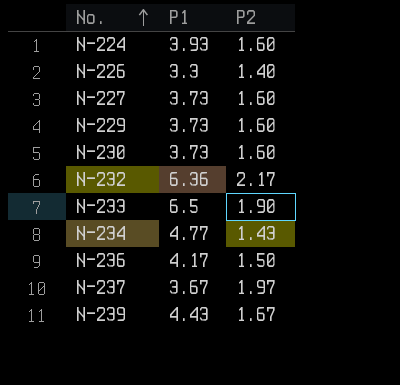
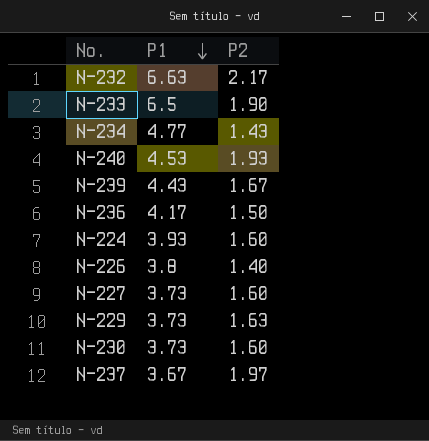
row order: No. ascending -> P1 descending
N-232 | P1: 6.36 -> 6.63
row N-240: none -> 4.53 | 1.93
N-226 | P1: 3.3 -> 3.8
N-229 | P2: 1.60 -> 1.63

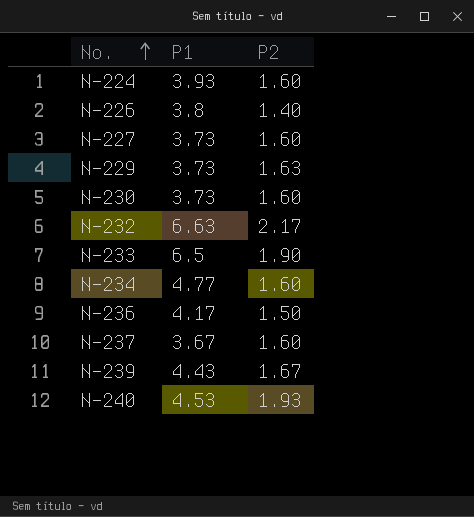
row order: P1 descending -> No. ascending
N-234 | P2: 1.43 -> 1.60
N-237 | P2: 1.97 -> 1.60

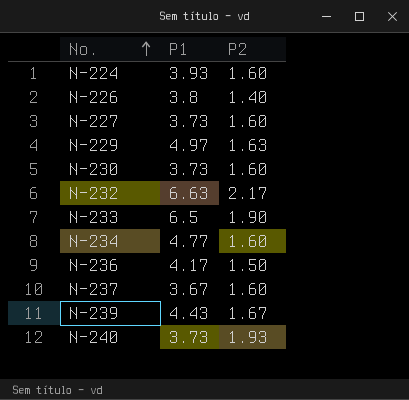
N-229 | P1: 3.73 -> 4.97
N-240 | P1: 4.53 -> 3.73

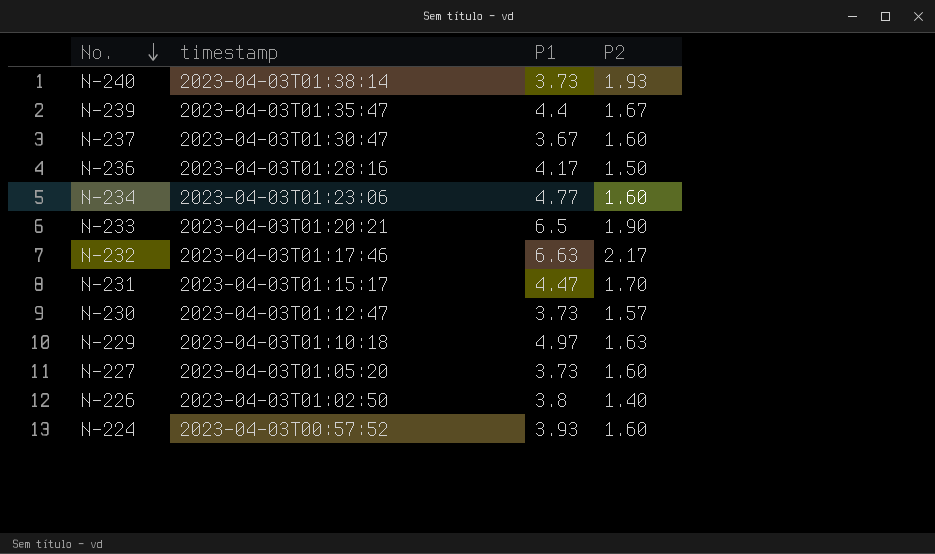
row order: No. ascending -> No. descending
column timestamp | position: none -> 2
N-239 | P1: 4.43 -> 4.4
row N-231: none -> 2023-04-03T01:15:17 | 4.47 | 1.70
N-230 | P2: 1.60 -> 1.57

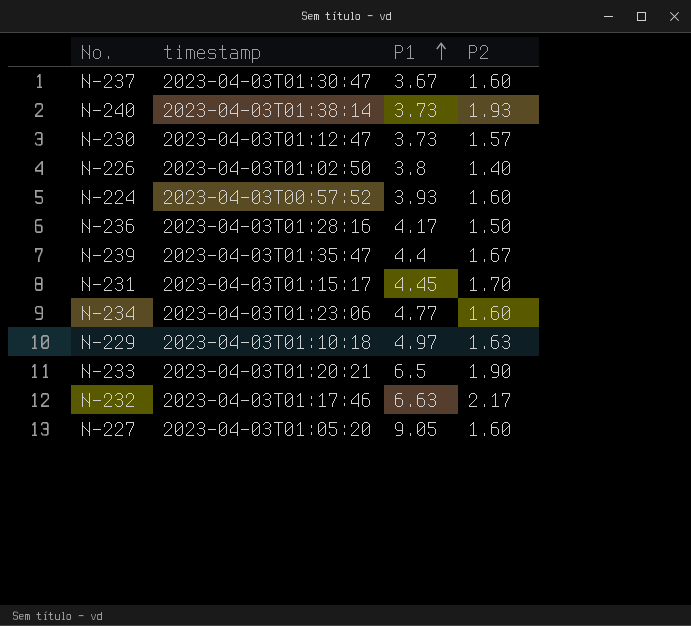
row order: No. descending -> P1 ascending
N-231 | P1: 4.47 -> 4.45
N-227 | P1: 3.73 -> 9.05

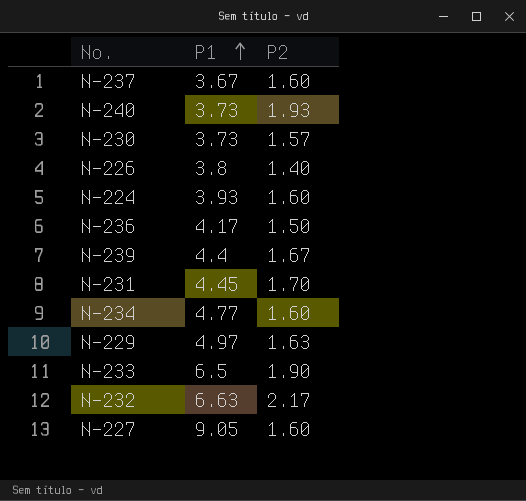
column timestamp | position: 2 -> none

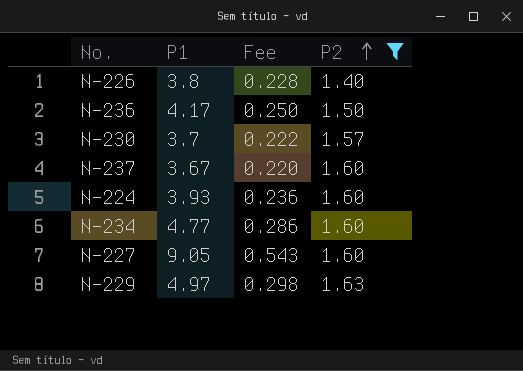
filter: none -> P2 <= 1.63
row order: P1 ascending -> P2 ascending
column Fee | formula: none -> [P1] * 0.06
N-230 | P1: 3.73 -> 3.7

